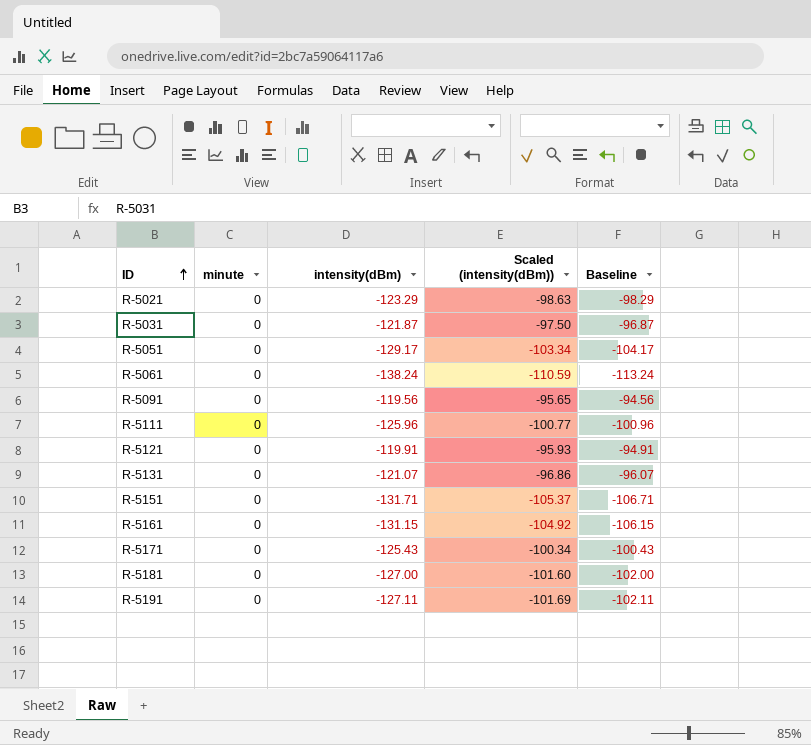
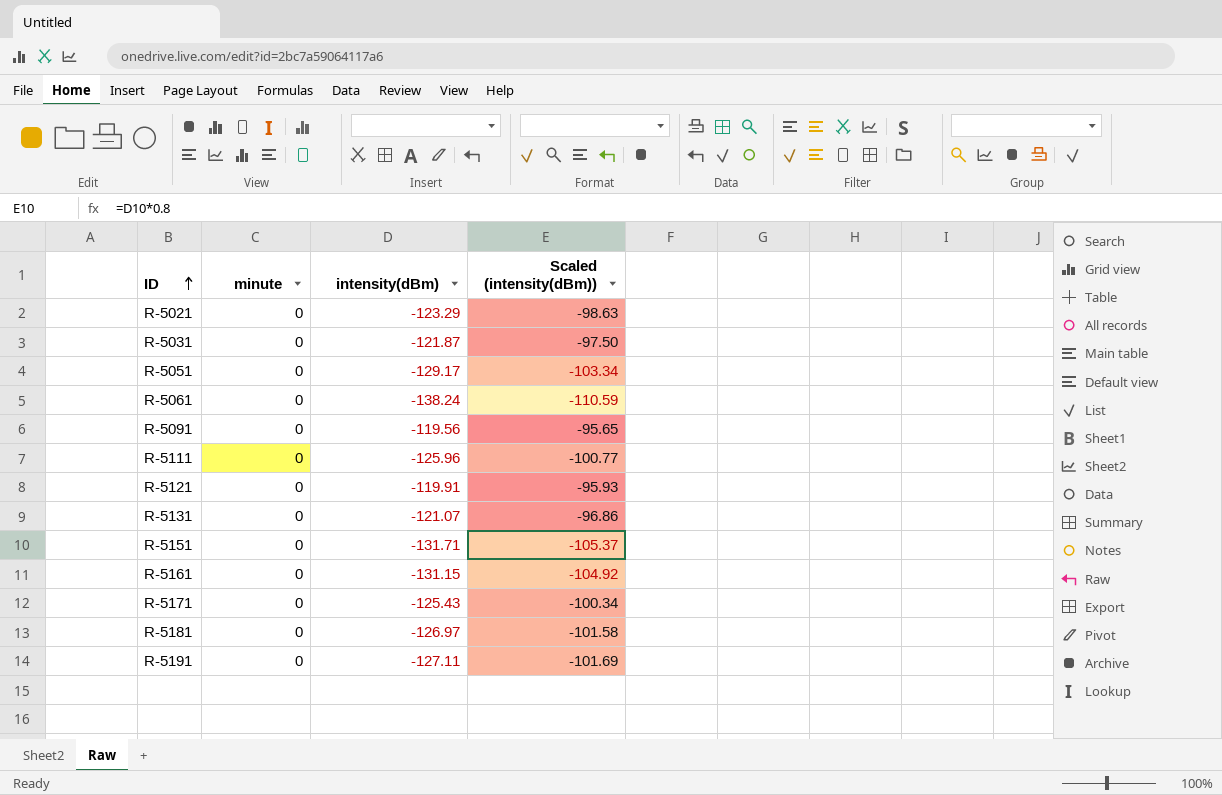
column Baseline | formula: [intensity(dBm)] + 25 -> none
R-5181 | intensity(dBm): -127.00 -> -126.97
R-5181 | Scaled (intensity(dBm)): -101.60 -> -101.58

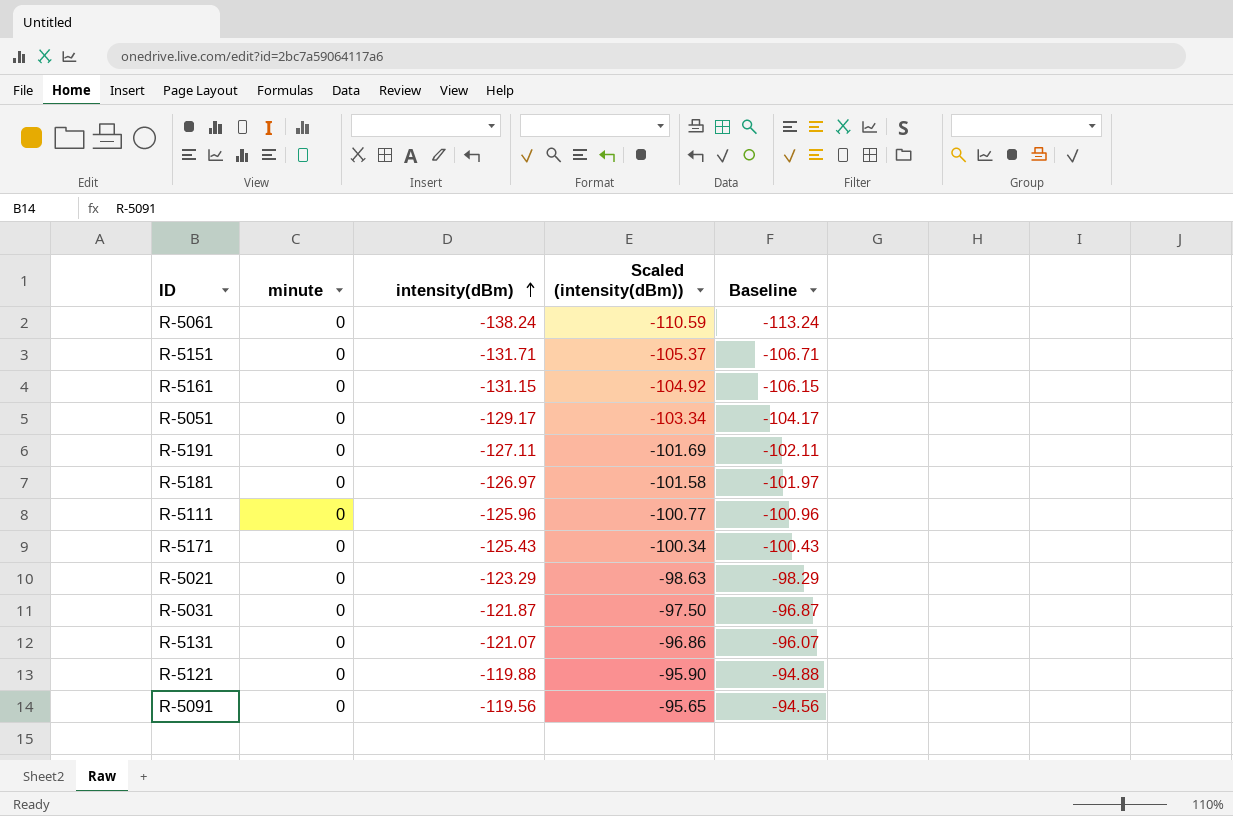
row order: ID ascending -> intensity(dBm) ascending
column Baseline | formula: none -> [intensity(dBm)] + 25
R-5121 | intensity(dBm): -119.91 -> -119.88
R-5121 | Scaled (intensity(dBm)): -95.93 -> -95.90

